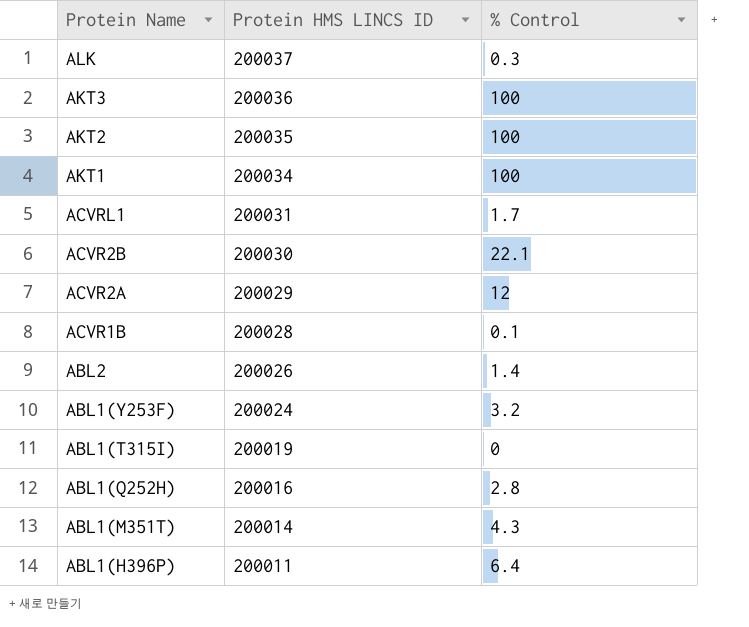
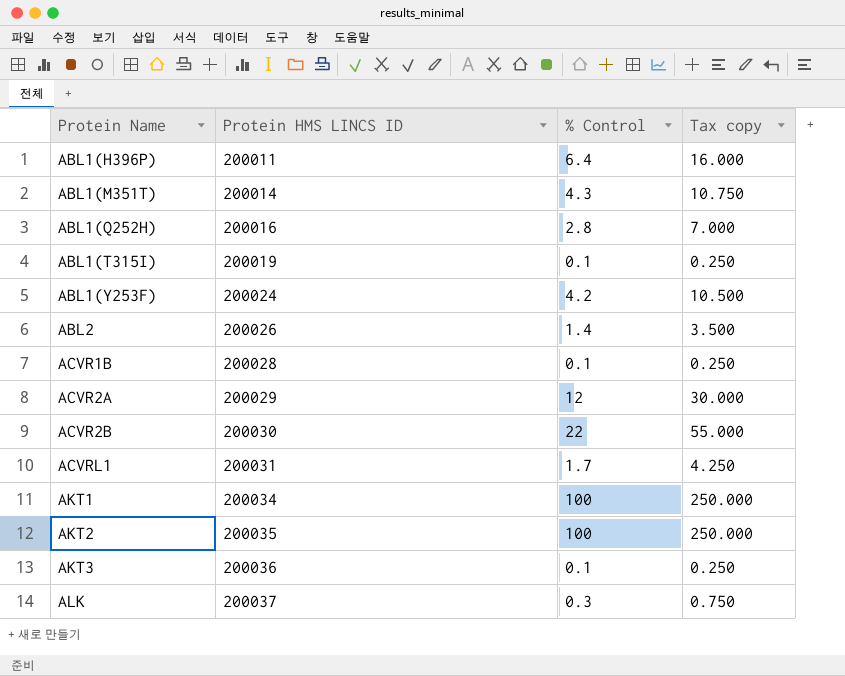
row order: Protein Name descending -> Protein Name ascending
column Tax copy | formula: none -> [% Control] * 2.5
ABL1(T315I) | % Control: 0 -> 0.1
ABL1(Y253F) | % Control: 3.2 -> 4.2
ACVR2B | % Control: 22.1 -> 22
AKT3 | % Control: 100 -> 0.1

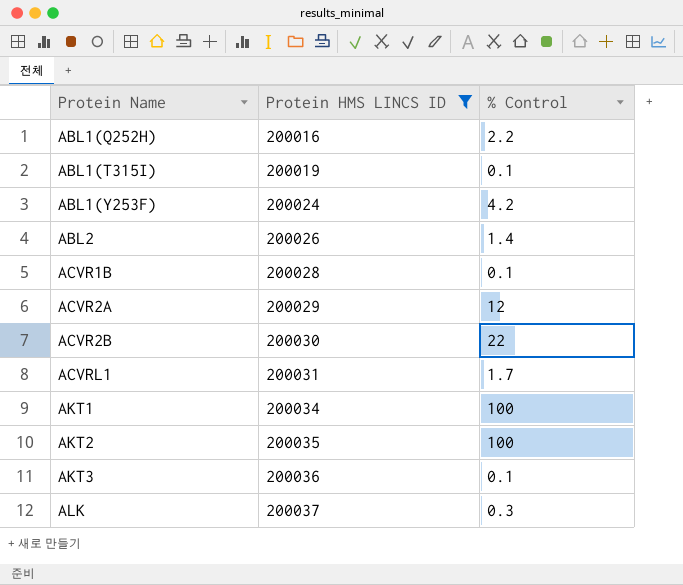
filter: none -> Protein HMS LINCS ID >= 200016
column Tax copy | formula: [% Control] * 2.5 -> none
ABL1(Q252H) | % Control: 2.8 -> 2.2

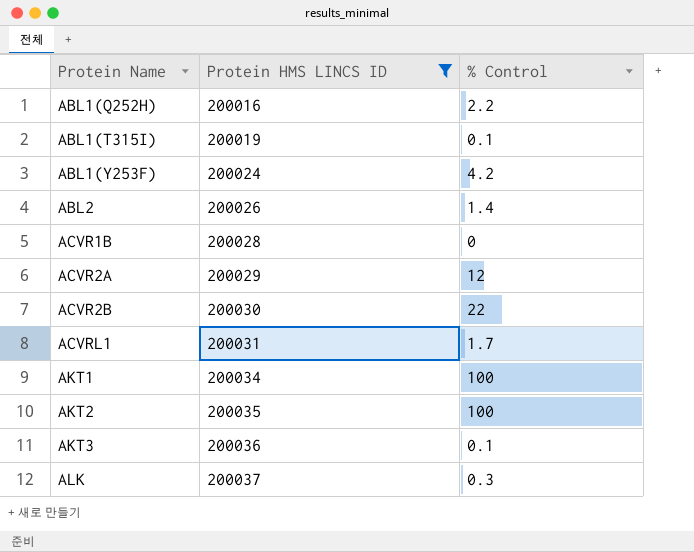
ACVR1B | % Control: 0.1 -> 0

